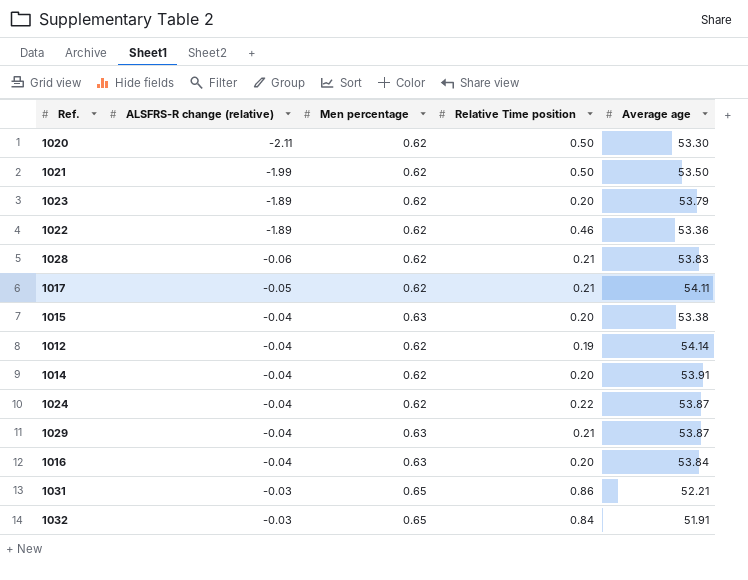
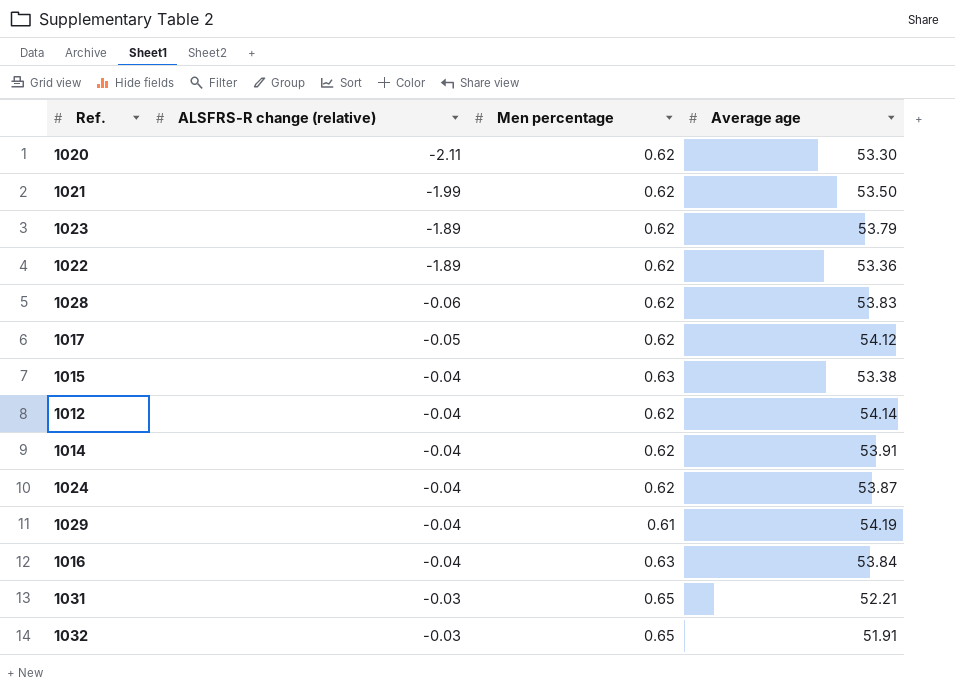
column Relative Time position | position: 4 -> none
1017 | Average age: 54.11 -> 54.12
1029 | Men percentage: 0.63 -> 0.61
1029 | Average age: 53.87 -> 54.19

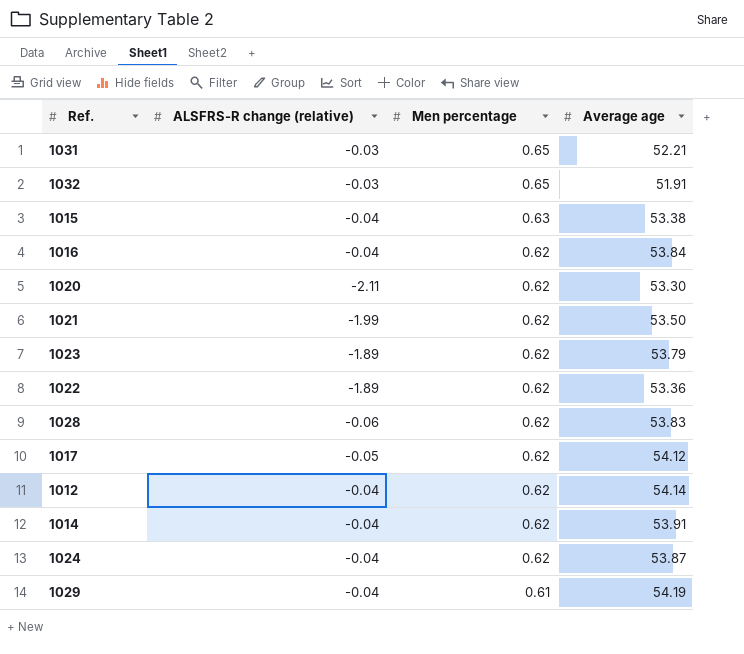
row order: ALSFRS-R change (relative) ascending -> Men percentage descending
1016 | Men percentage: 0.63 -> 0.62

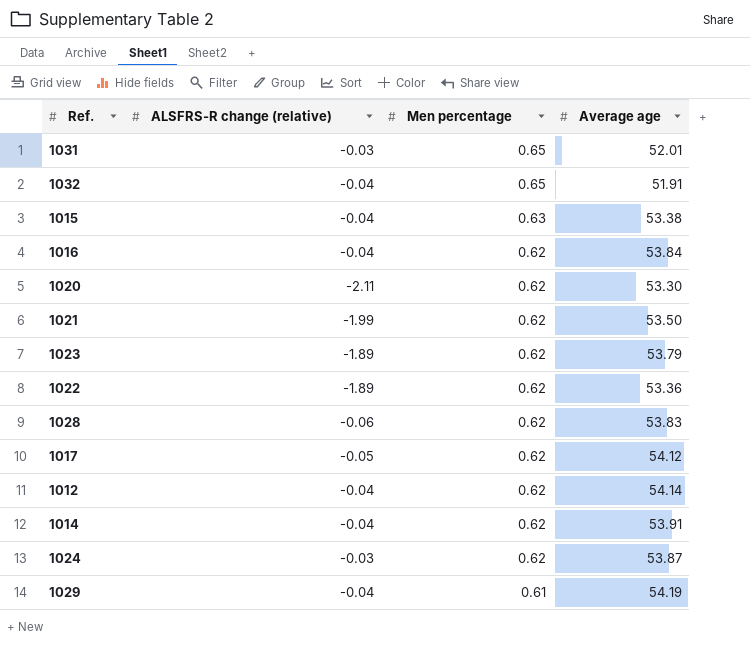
1031 | Average age: 52.21 -> 52.01
1032 | ALSFRS-R change (relative): -0.03 -> -0.04
1024 | ALSFRS-R change (relative): -0.04 -> -0.03

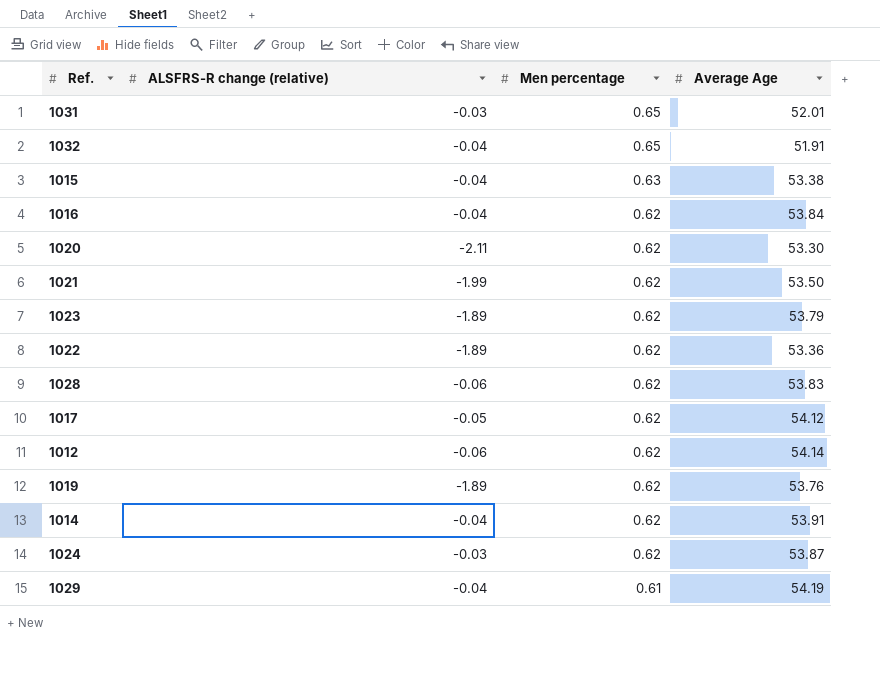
column name: Average age -> Average Age
1012 | ALSFRS-R change (relative): -0.04 -> -0.06
row 1019: none -> -1.89 | 0.62 | 53.76

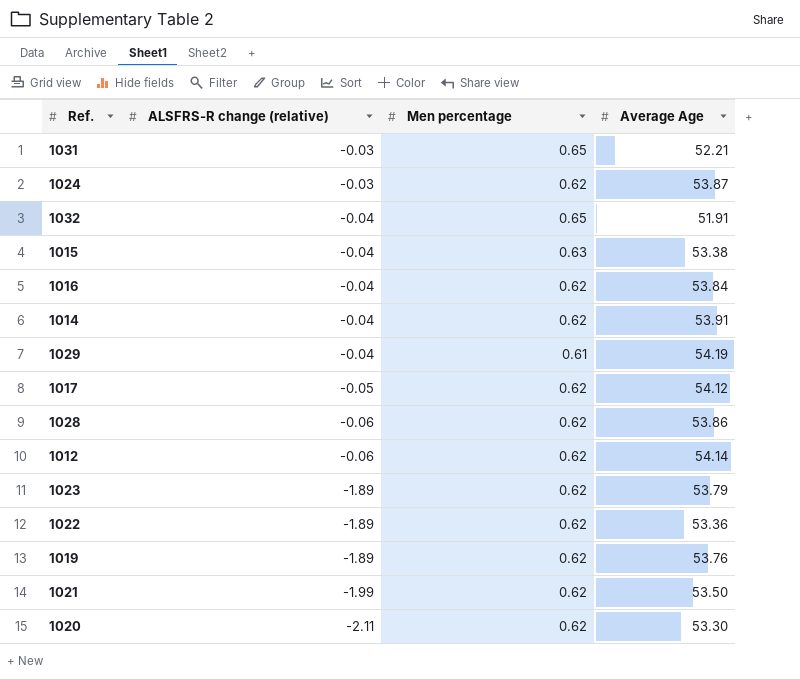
row order: Men percentage descending -> ALSFRS-R change (relative) descending
1031 | Average Age: 52.01 -> 52.21
1028 | Average Age: 53.83 -> 53.86

